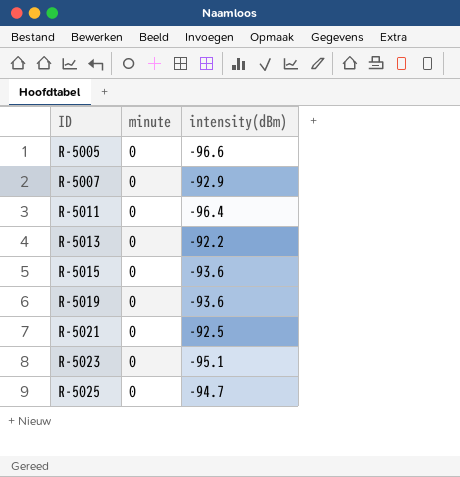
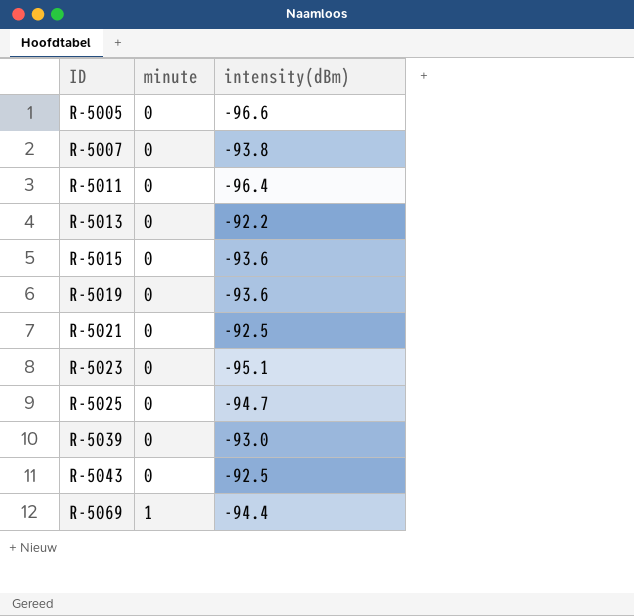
R-5007 | intensity(dBm): -92.9 -> -93.8
row R-5039: none -> 0 | -93.0
row R-5043: none -> 0 | -92.5
row R-5069: none -> 1 | -94.4

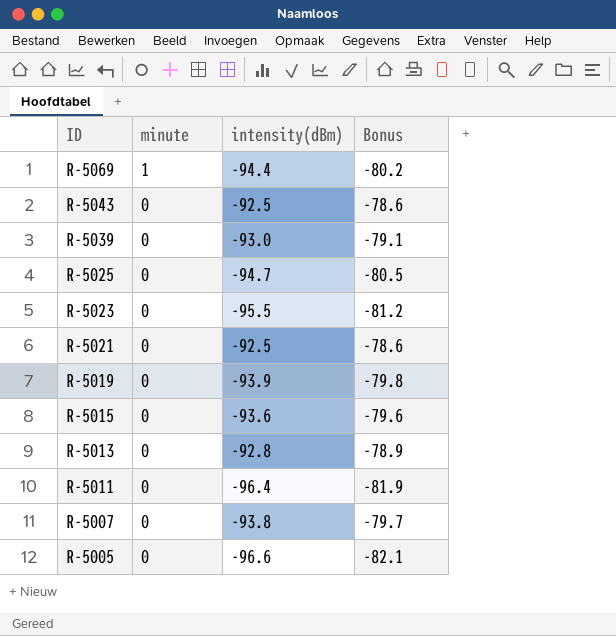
row order: ID ascending -> ID descending
column Bonus | formula: none -> [intensity(dBm)] * 0.85
R-5023 | intensity(dBm): -95.1 -> -95.5
R-5019 | intensity(dBm): -93.6 -> -93.9
R-5013 | intensity(dBm): -92.2 -> -92.8

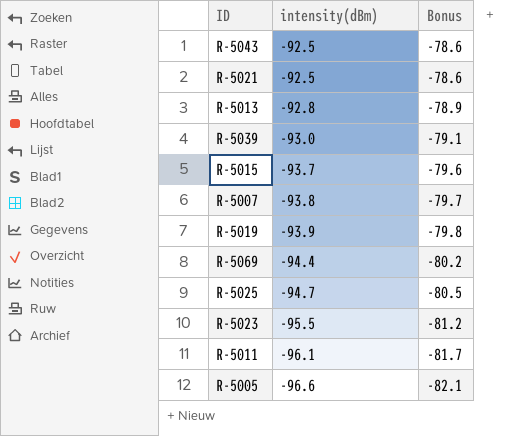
row order: ID descending -> intensity(dBm) descending
column minute | position: 2 -> none
R-5015 | intensity(dBm): -93.6 -> -93.7
R-5011 | intensity(dBm): -96.4 -> -96.1
R-5011 | Bonus: -81.9 -> -81.7

